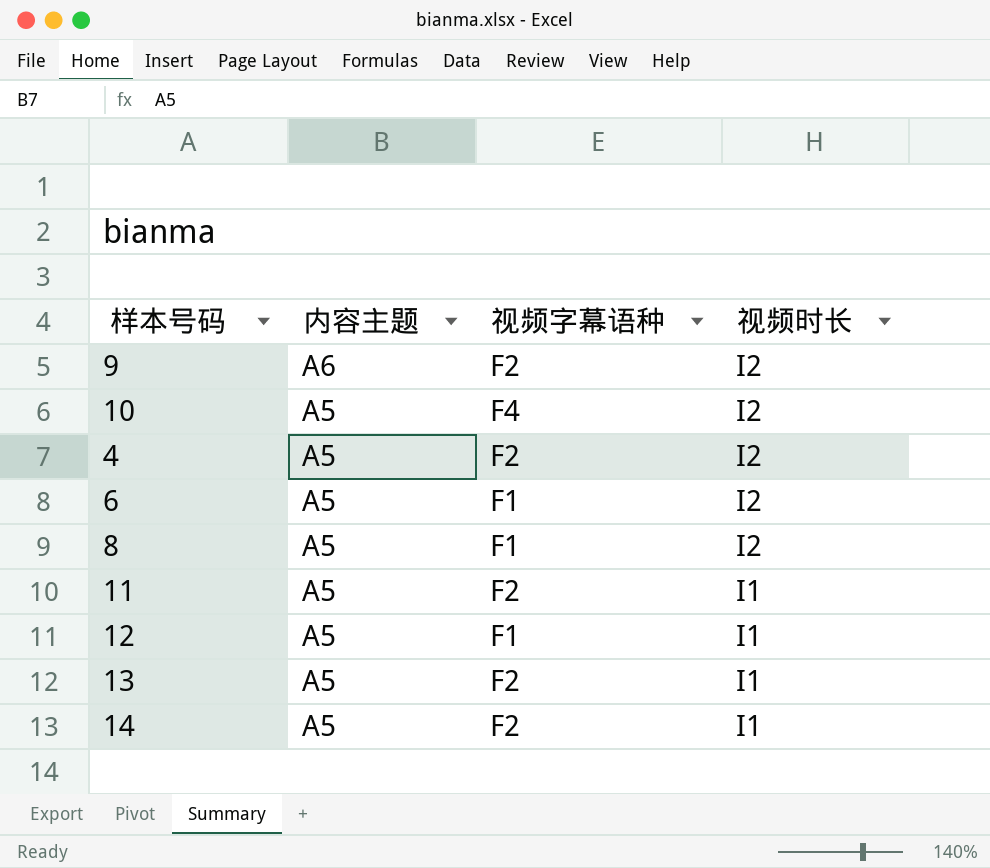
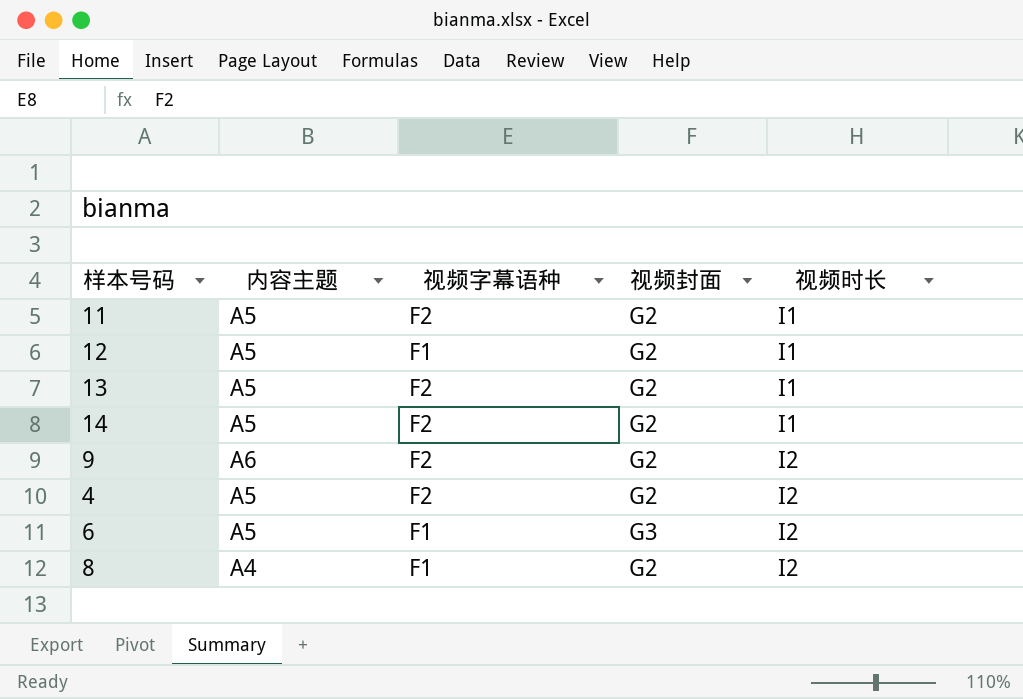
row order: 内容主题 descending -> 视频时长 ascending
column 视频封面 | position: none -> 4
row 10: A5 | F4 | I2 -> none
8 | 内容主题: A5 -> A4

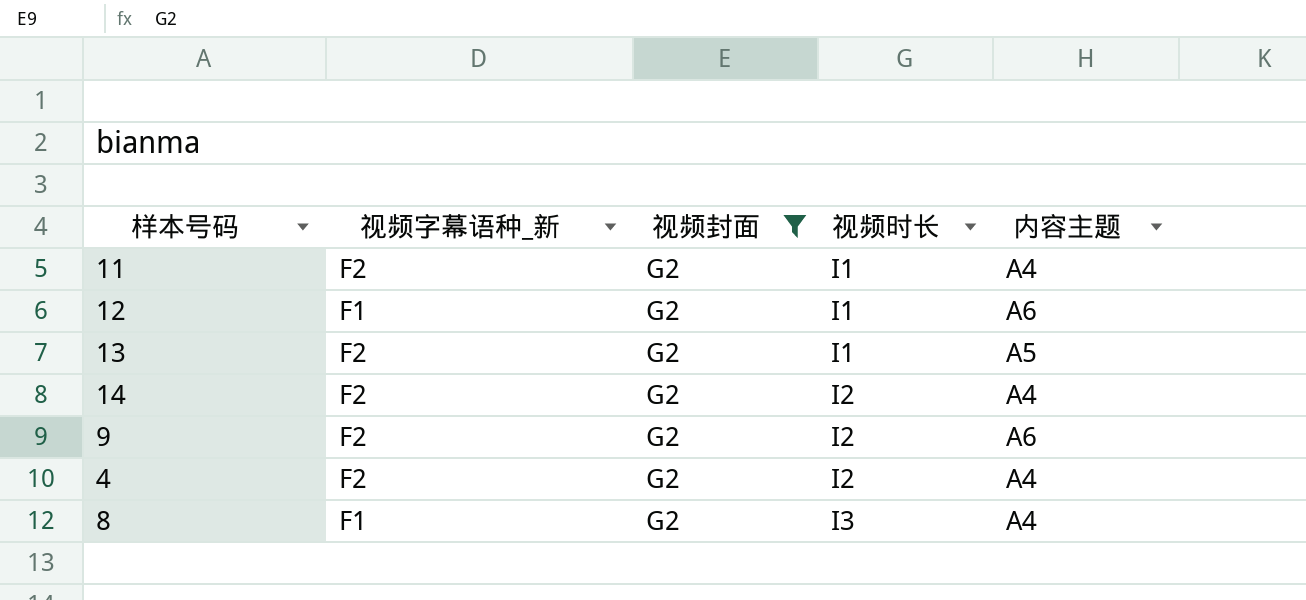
filter: none -> 视频封面 = G2
column name: 视频字幕语种 -> 视频字幕语种_新
column 内容主题 | position: 2 -> 5
11 | 内容主题: A5 -> A4
12 | 内容主题: A5 -> A6
14 | 视频时长: I1 -> I2
14 | 内容主题: A5 -> A4
4 | 内容主题: A5 -> A4
8 | 视频时长: I2 -> I3

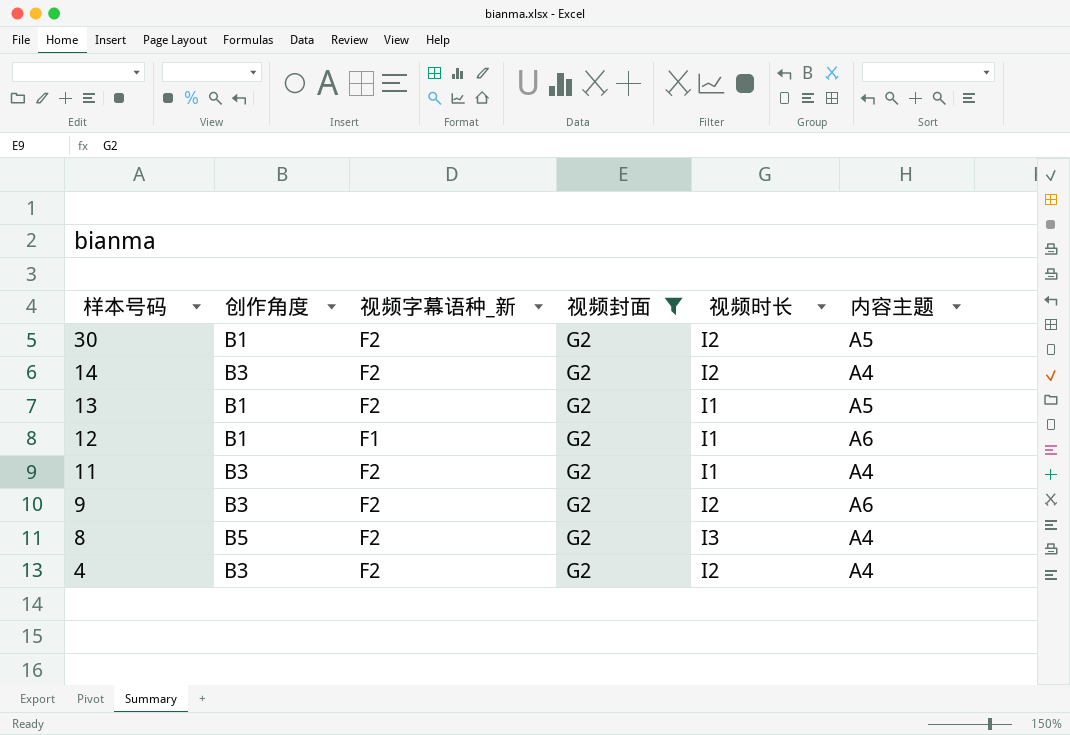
row order: 视频时长 ascending -> 样本号码 descending
column 创作角度 | position: none -> 2
row 30: none -> B1 | F2 | G2 | I2 | A5
8 | 视频字幕语种_新: F1 -> F2

